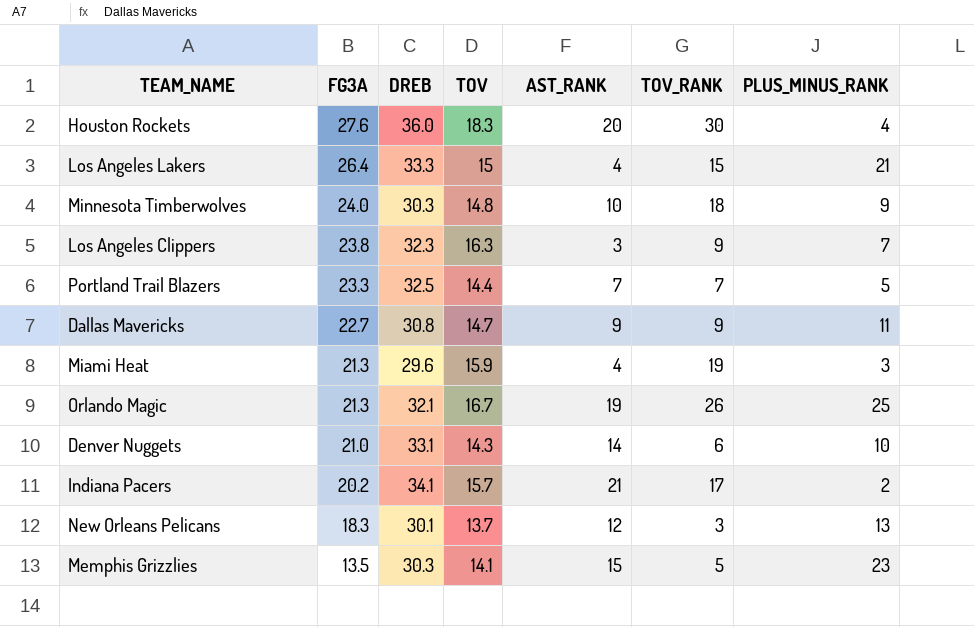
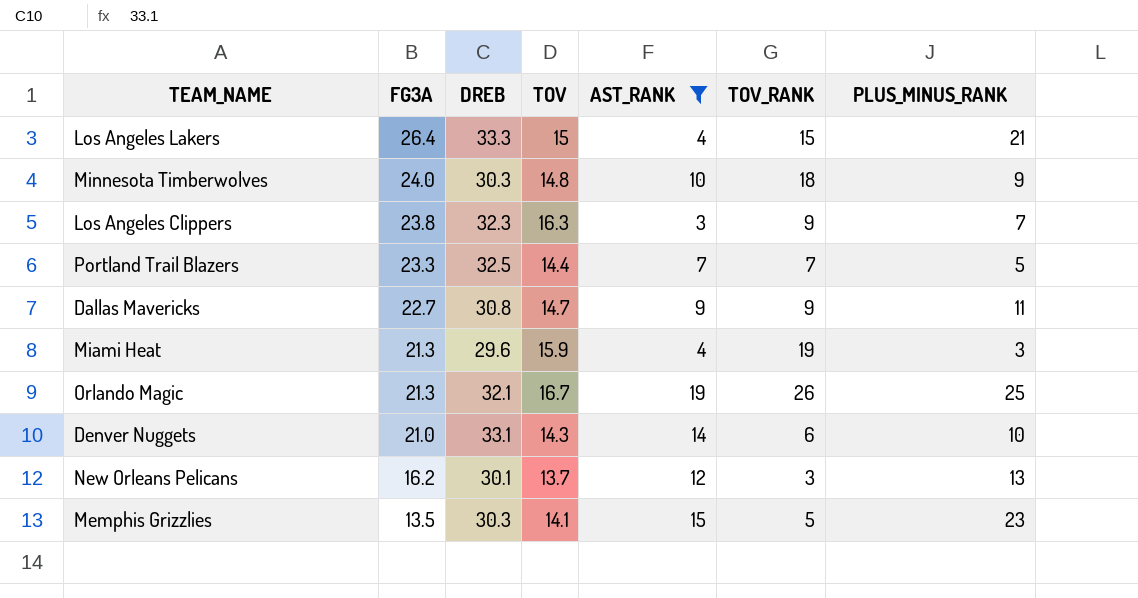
filter: none -> AST_RANK <= 19
New Orleans Pelicans | FG3A: 18.3 -> 16.2

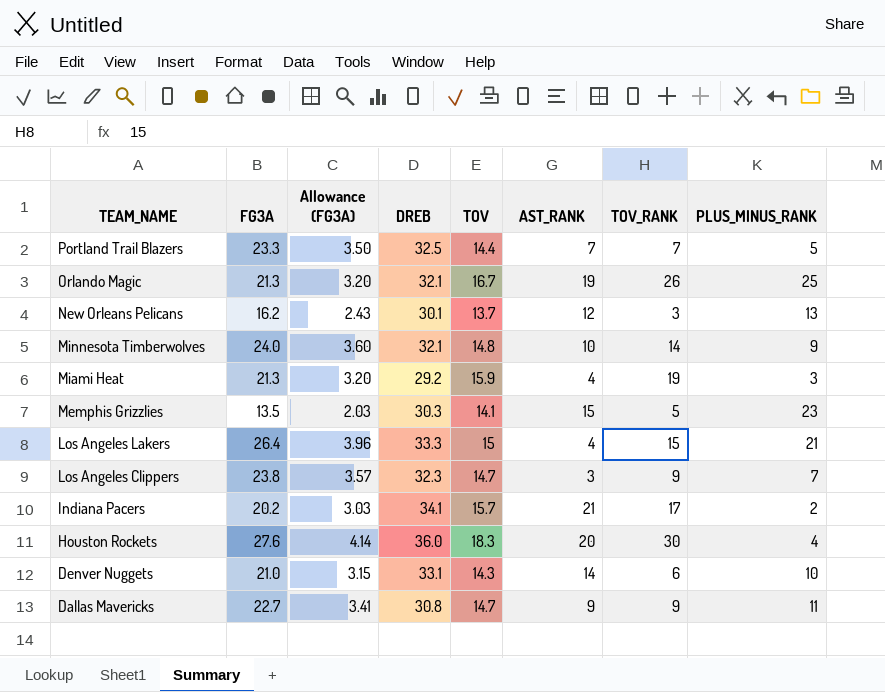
filter: AST_RANK <= 19 -> none
row order: FG3A descending -> TEAM_NAME descending
column Allowance (FG3A) | formula: none -> [FG3A] * 0.15
Minnesota Timberwolves | DREB: 30.3 -> 32.1
Minnesota Timberwolves | TOV_RANK: 18 -> 14
Miami Heat | DREB: 29.6 -> 29.2
Los Angeles Clippers | TOV: 16.3 -> 14.7

